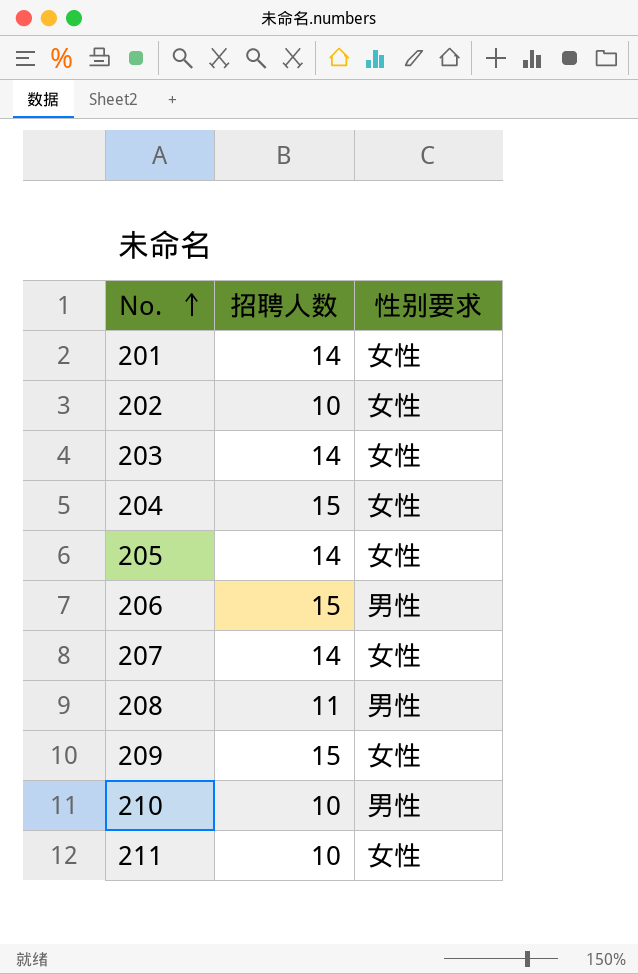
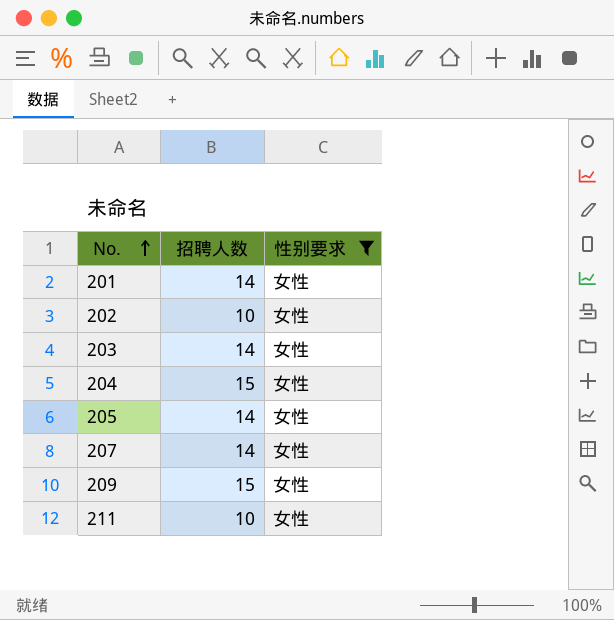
filter: none -> 性别要求 = 女性

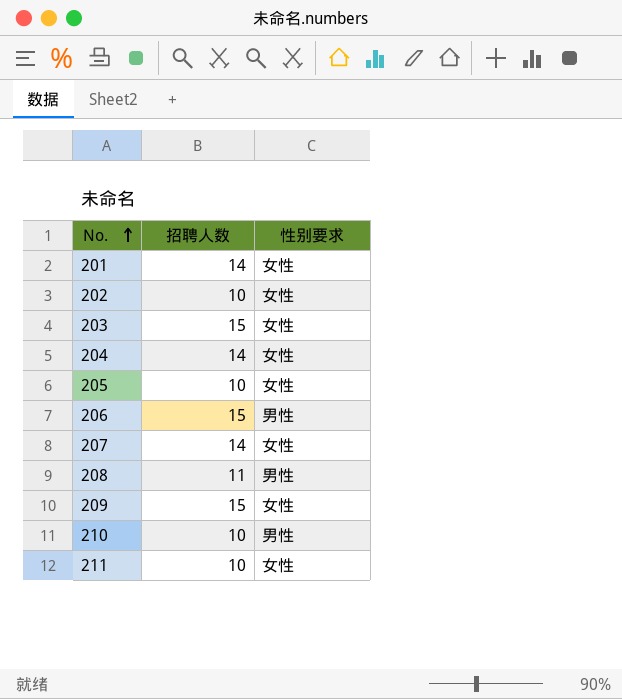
filter: 性别要求 = 女性 -> none
203 | 招聘人数: 14 -> 15
204 | 招聘人数: 15 -> 14
205 | 招聘人数: 14 -> 10

